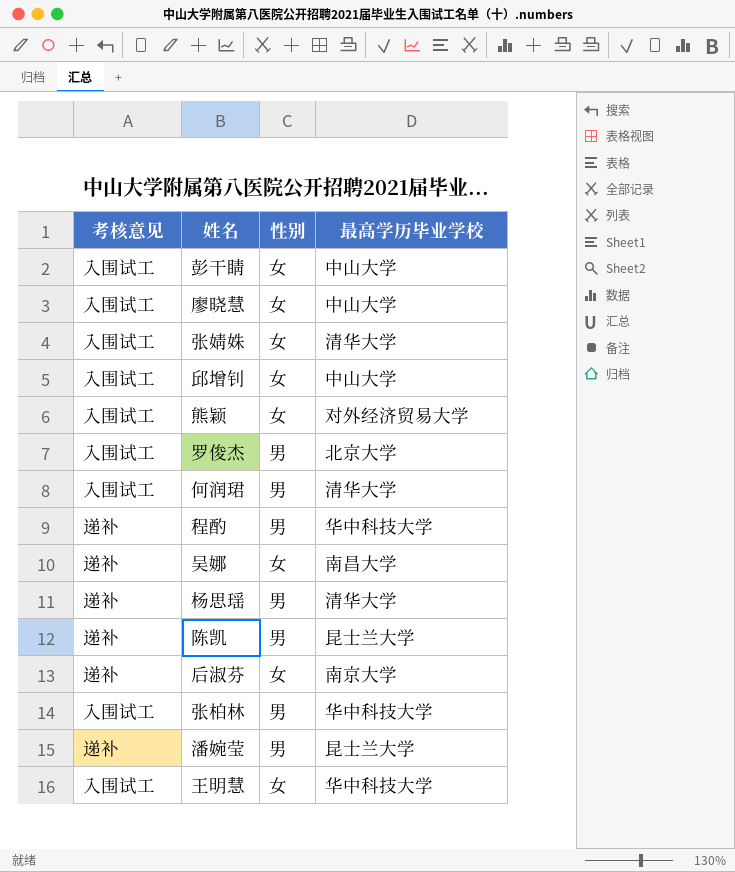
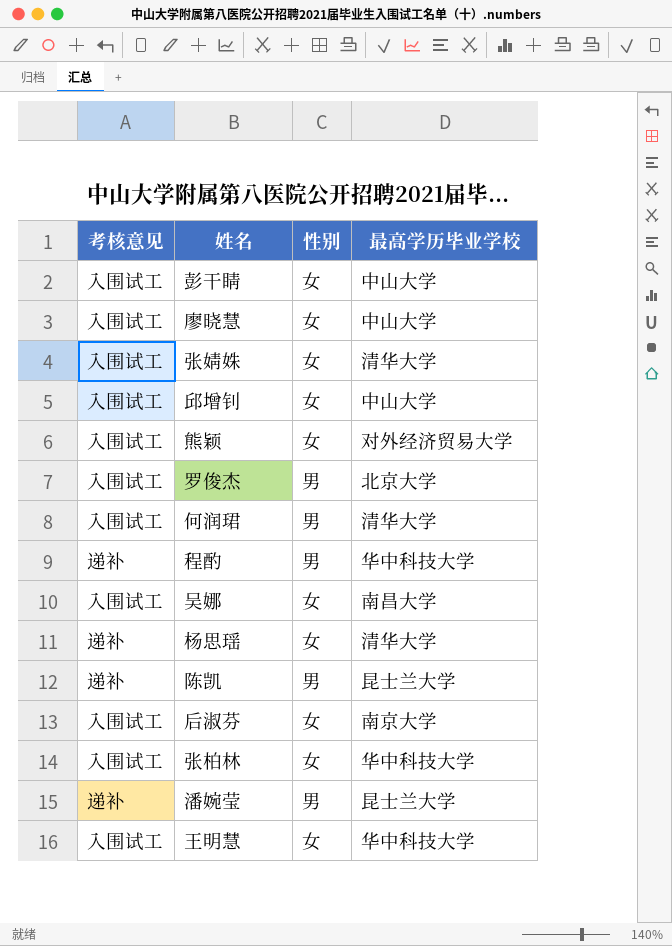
吴娜 | 考核意见: 递补 -> 入围试工
杨思瑶 | 性别: 男 -> 女
后淑芬 | 考核意见: 递补 -> 入围试工
张柏林 | 性别: 男 -> 女

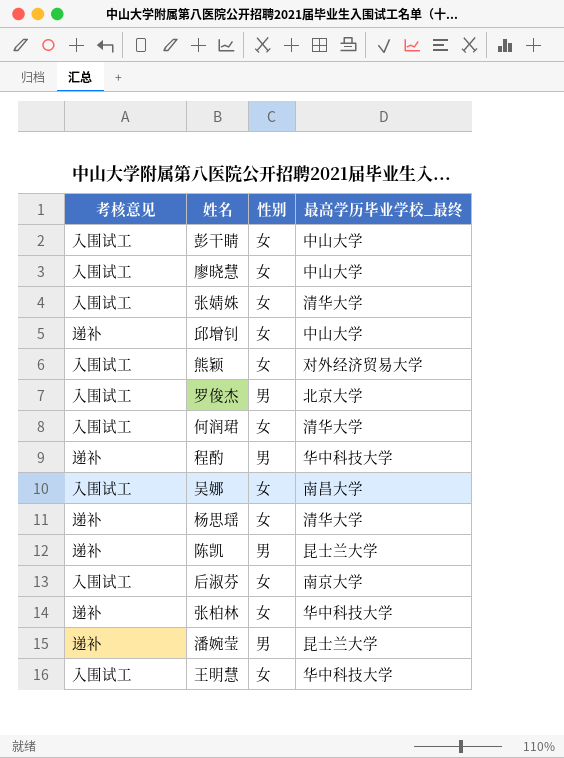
column name: 最高学历毕业学校 -> 最高学历毕业学校_最终
邱增钊 | 考核意见: 入围试工 -> 递补
何润珺 | 性别: 男 -> 女
张柏林 | 考核意见: 入围试工 -> 递补

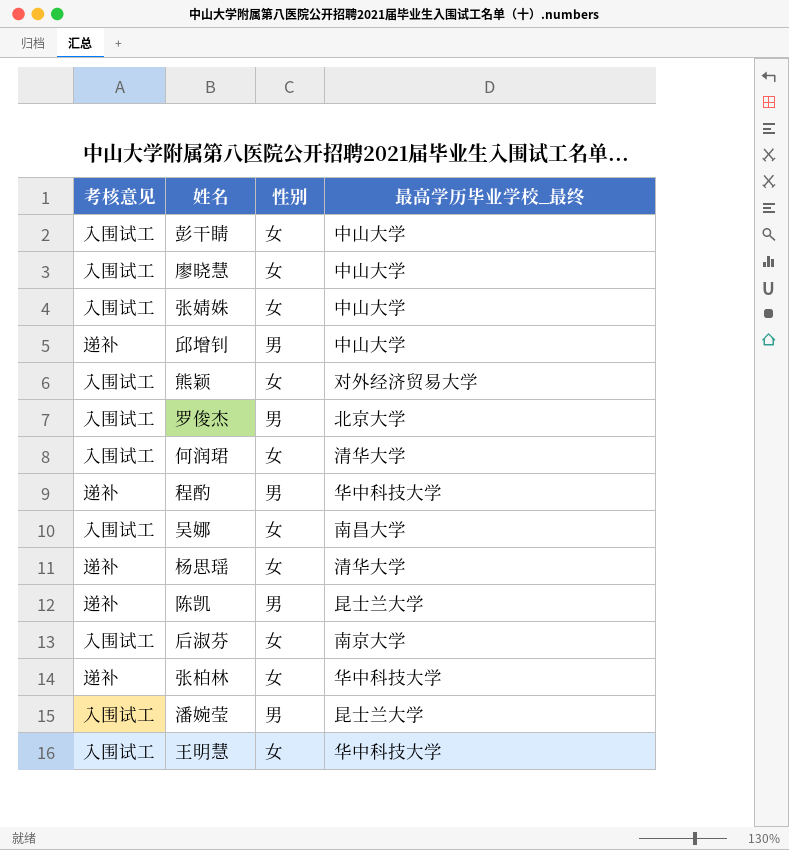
张婧姝 | 最高学历毕业学校_最终: 清华大学 -> 中山大学
邱增钊 | 性别: 女 -> 男
潘婉莹 | 考核意见: 递补 -> 入围试工

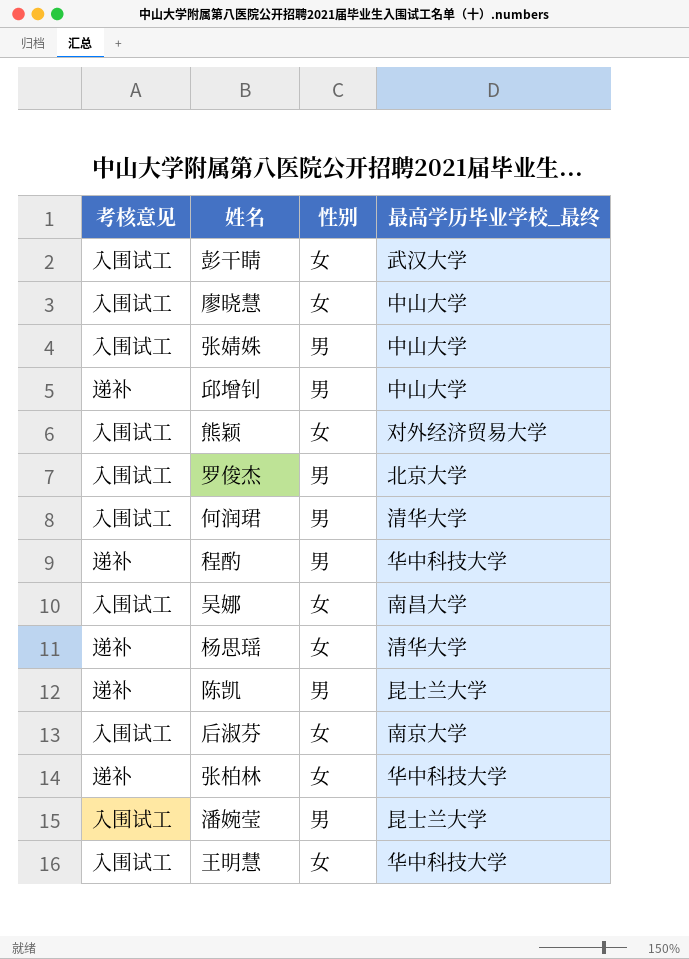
彭干睛 | 最高学历毕业学校_最终: 中山大学 -> 武汉大学
张婧姝 | 性别: 女 -> 男
何润珺 | 性别: 女 -> 男

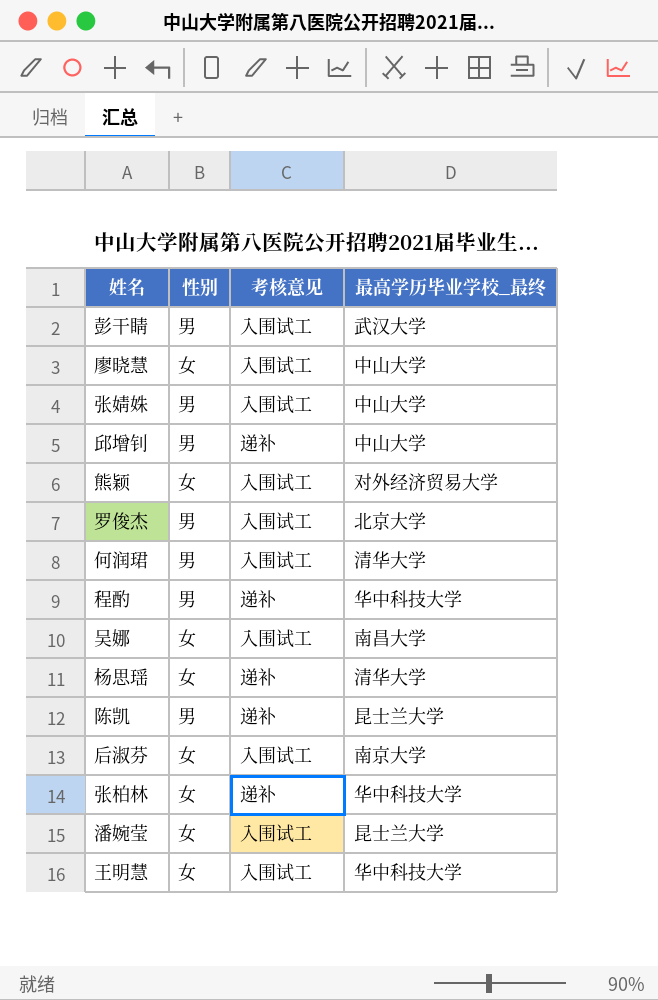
column 考核意见 | position: 1 -> 3
彭干睛 | 性别: 女 -> 男
潘婉莹 | 性别: 男 -> 女

